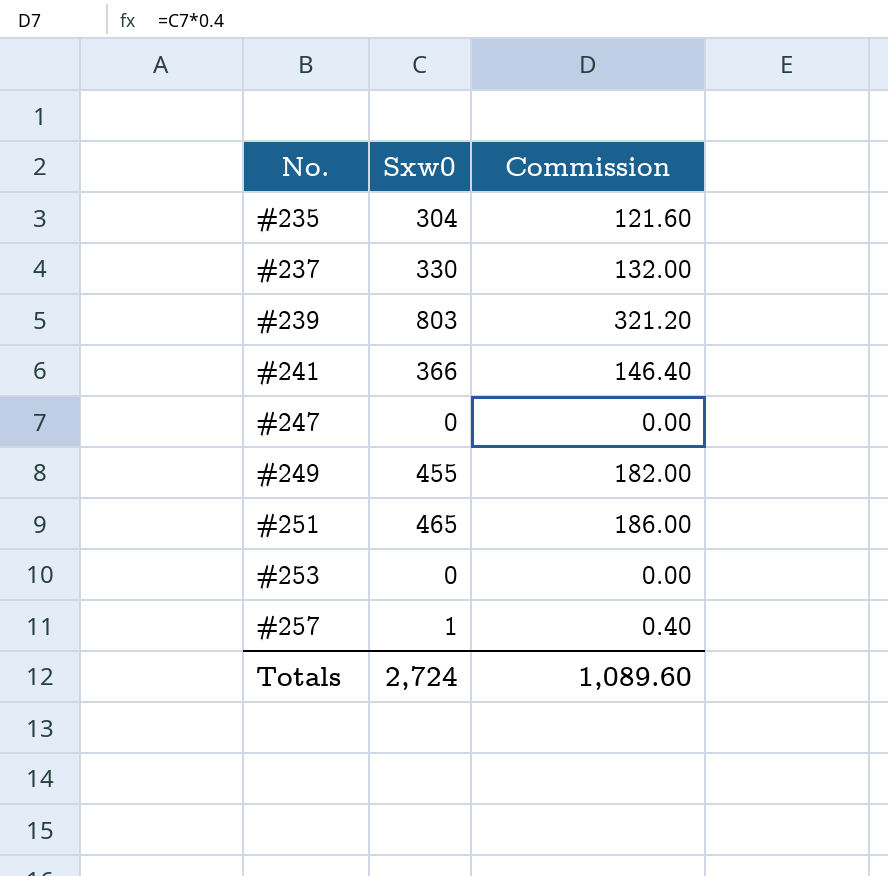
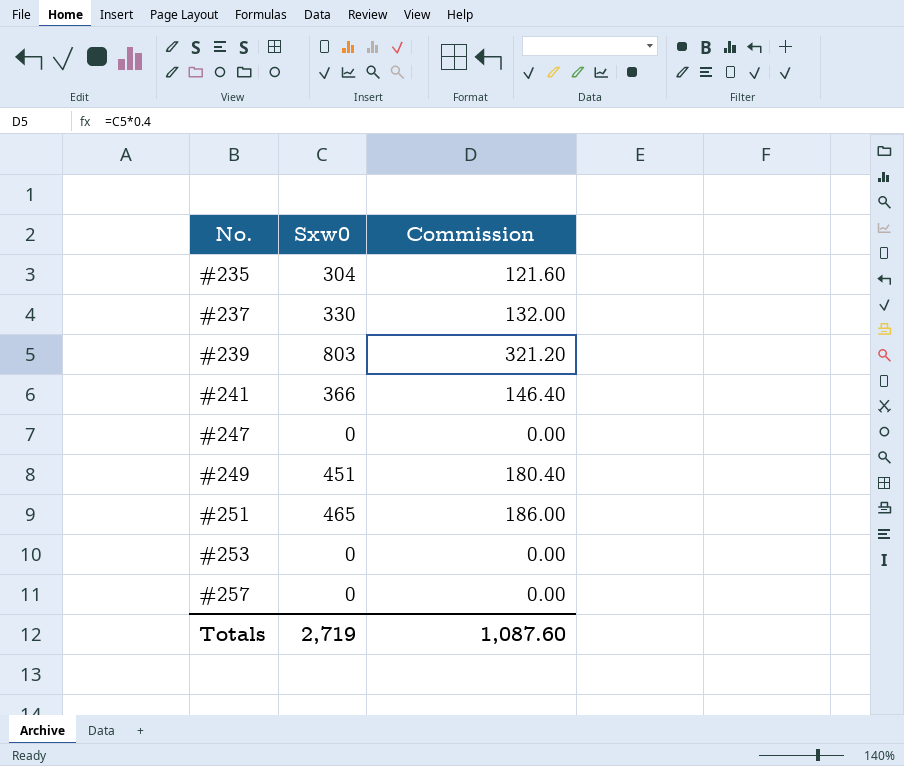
#249 | Sxw0: 455 -> 451
#249 | Commission: 182.00 -> 180.40
#257 | Sxw0: 1 -> 0
#257 | Commission: 0.40 -> 0.00
Totals | Sxw0: 2,724 -> 2,719
Totals | Commission: 1,089.60 -> 1,087.60

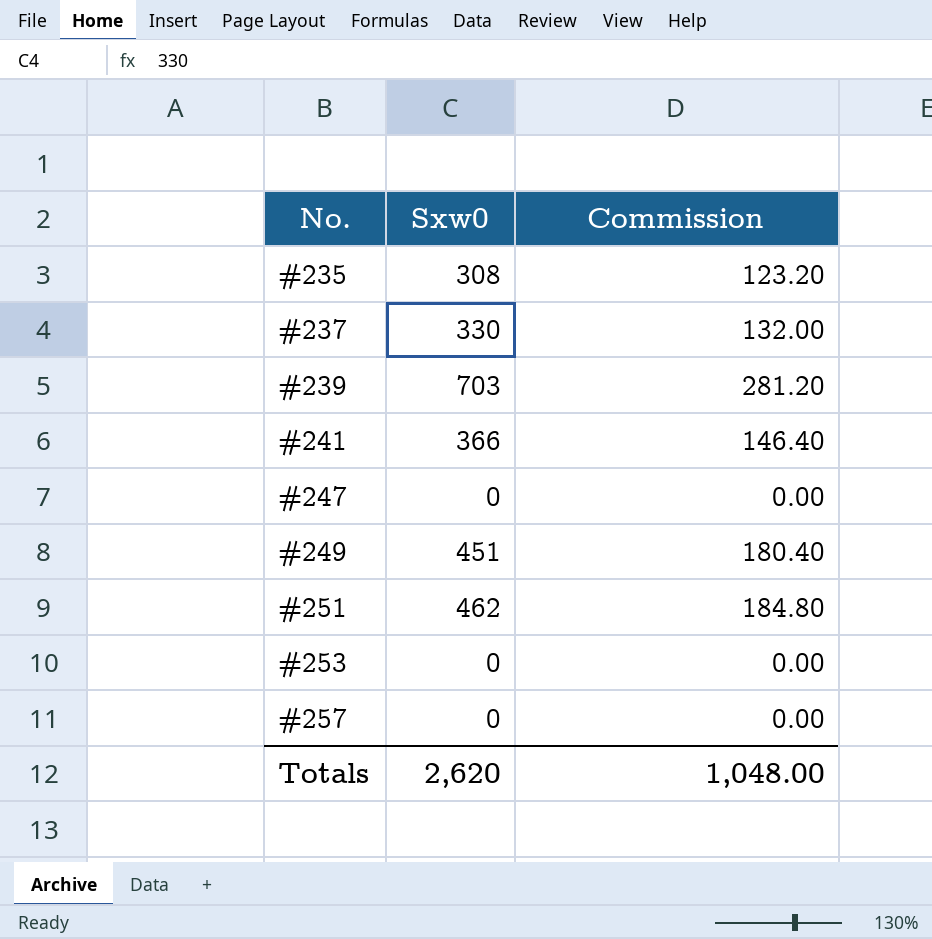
#235 | Sxw0: 304 -> 308
#235 | Commission: 121.60 -> 123.20
#239 | Sxw0: 803 -> 703
#239 | Commission: 321.20 -> 281.20
#251 | Sxw0: 465 -> 462
#251 | Commission: 186.00 -> 184.80
Totals | Sxw0: 2,719 -> 2,620
Totals | Commission: 1,087.60 -> 1,048.00

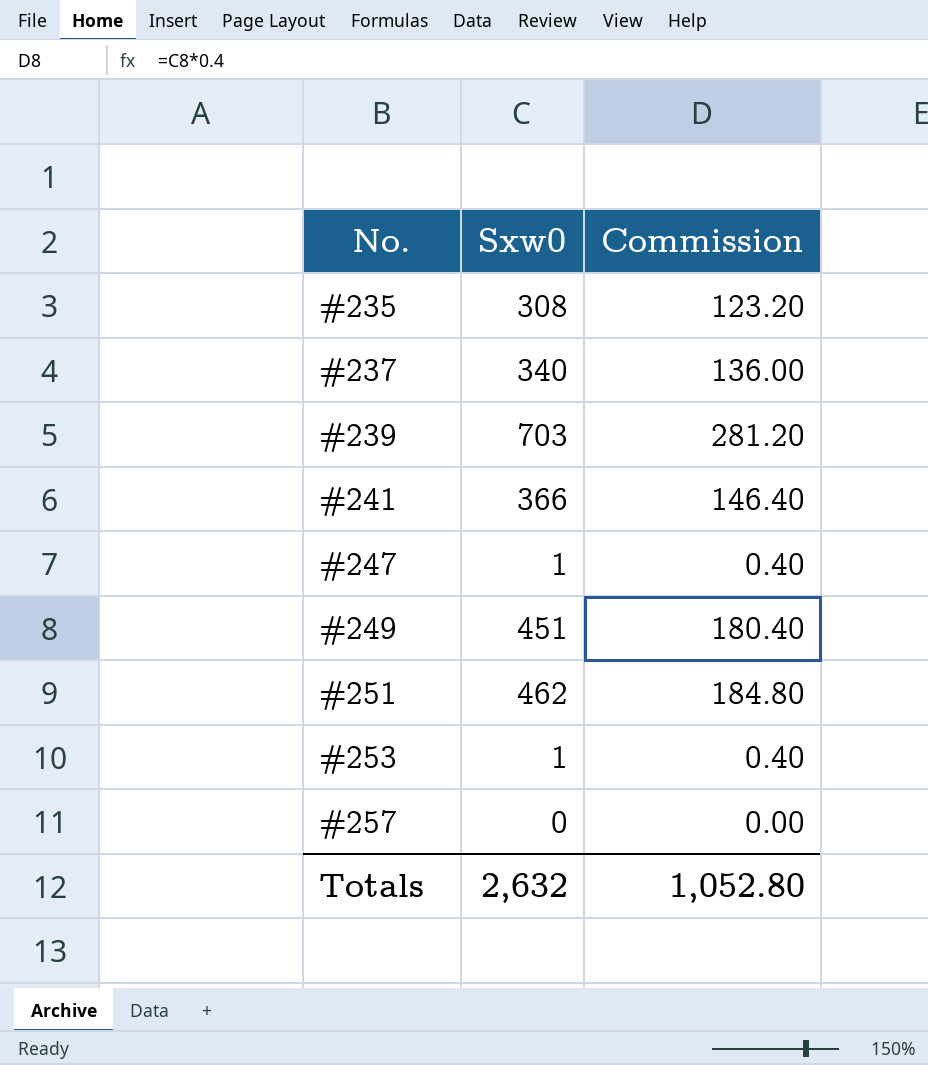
#237 | Sxw0: 330 -> 340
#237 | Commission: 132.00 -> 136.00
#247 | Sxw0: 0 -> 1
#247 | Commission: 0.00 -> 0.40
#253 | Sxw0: 0 -> 1
#253 | Commission: 0.00 -> 0.40
Totals | Sxw0: 2,620 -> 2,632
Totals | Commission: 1,048.00 -> 1,052.80

